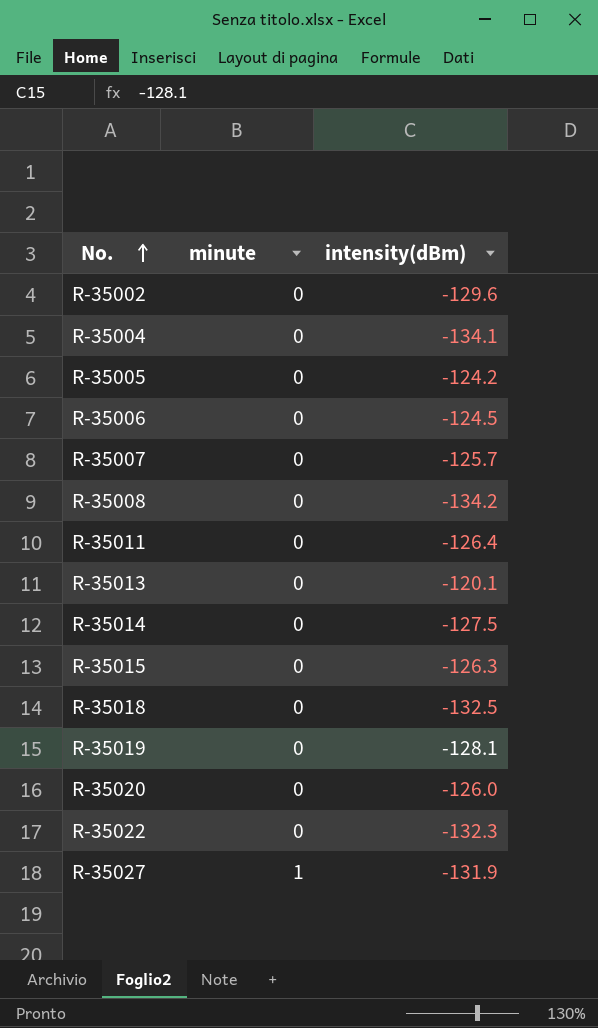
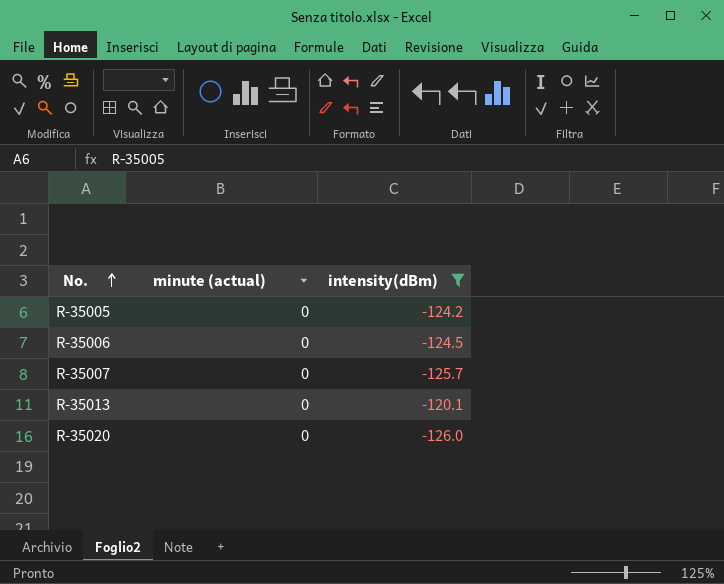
filter: none -> intensity(dBm) >= -126.0
column name: minute -> minute (actual)

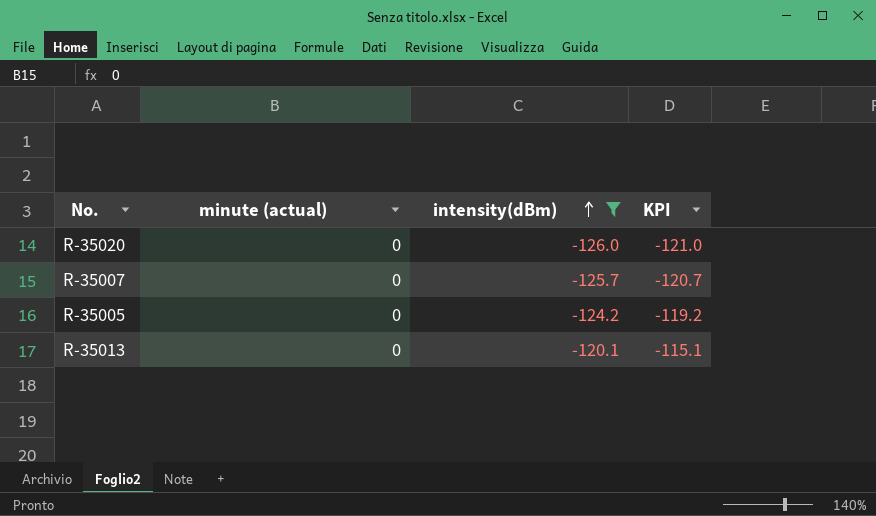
row order: No. ascending -> intensity(dBm) ascending
column KPI | formula: none -> [intensity(dBm)] + 5
row R-35006: 0 | -124.5 -> none

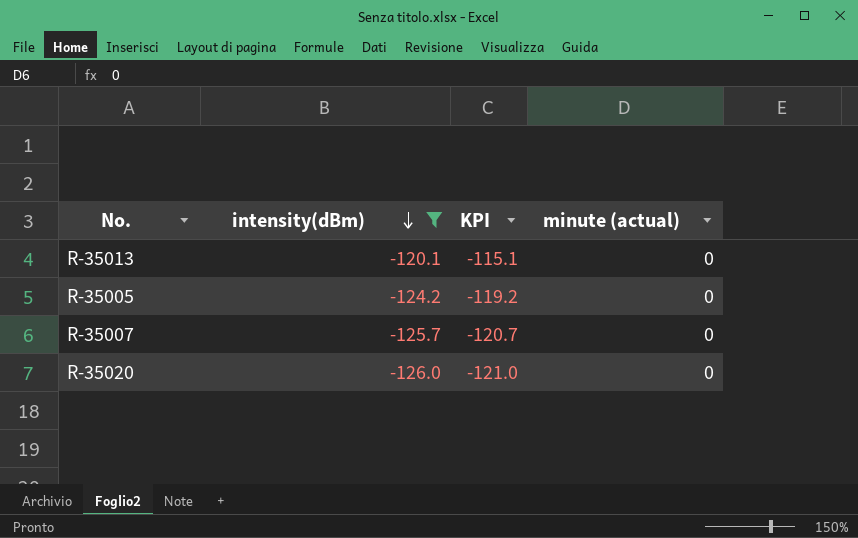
row order: intensity(dBm) ascending -> intensity(dBm) descending
column minute (actual) | position: 2 -> 4

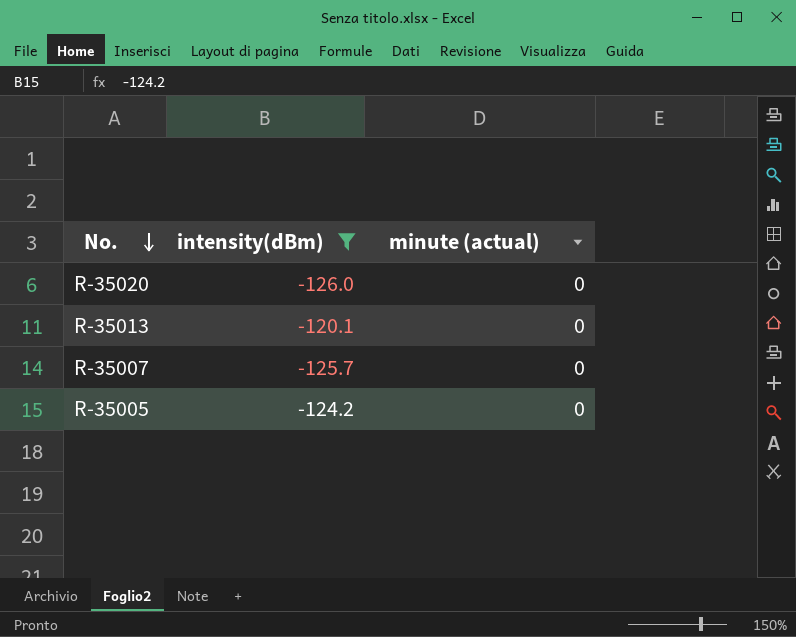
row order: intensity(dBm) descending -> No. descending
column KPI | formula: [intensity(dBm)] + 5 -> none

